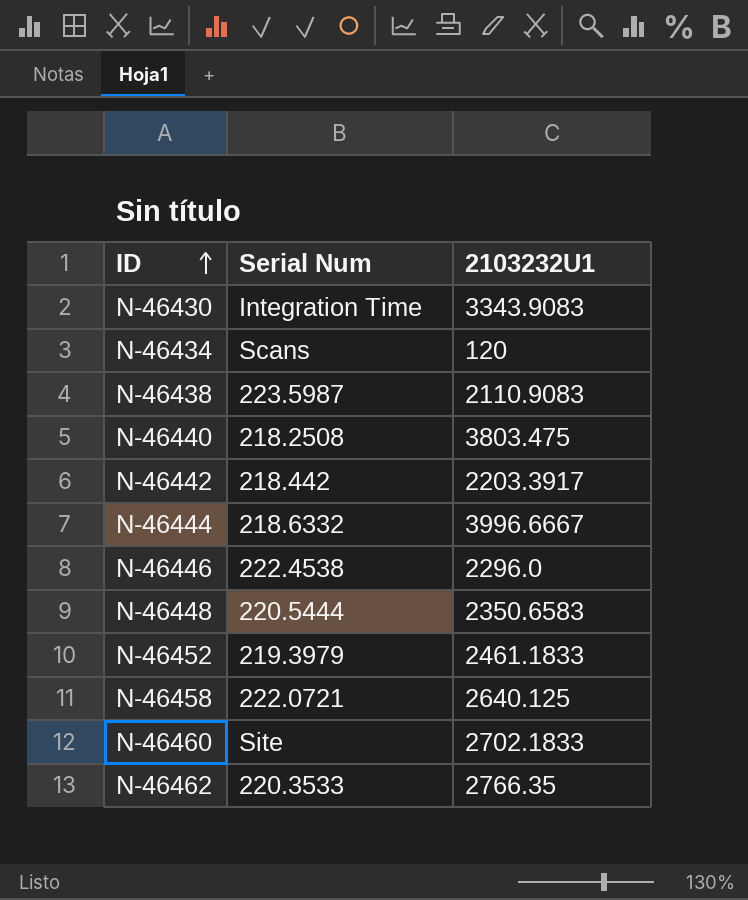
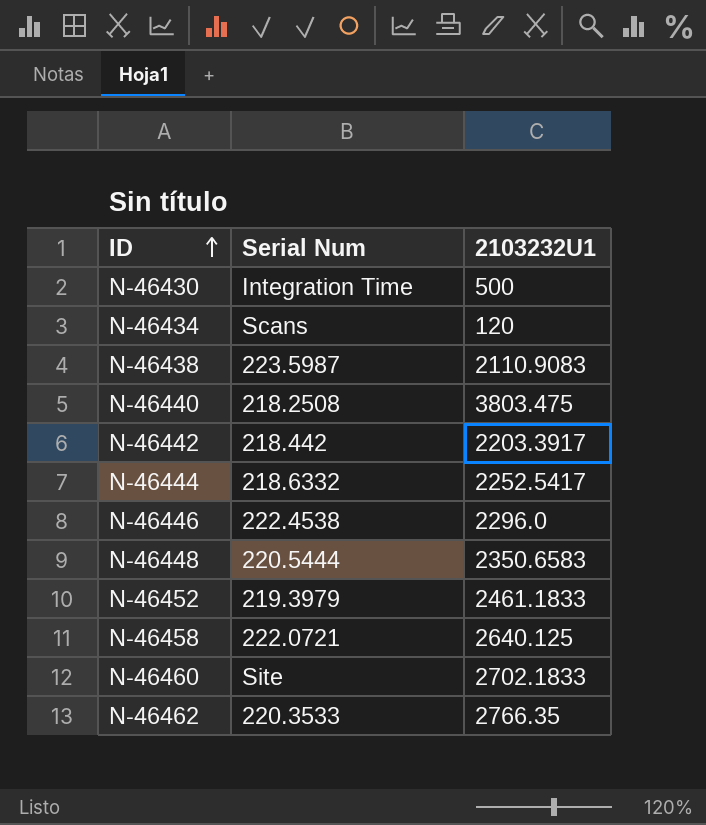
N-46430 | 2103232U1: 3343.9083 -> 500
N-46444 | 2103232U1: 3996.6667 -> 2252.5417

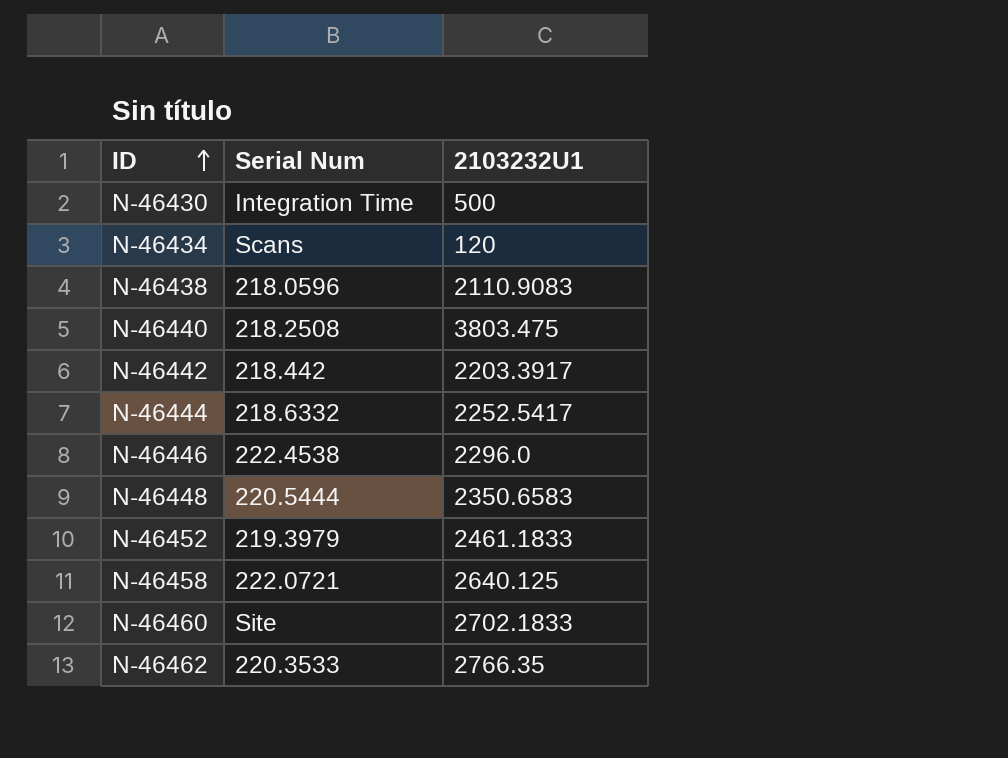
N-46438 | Serial Num: 223.5987 -> 218.0596

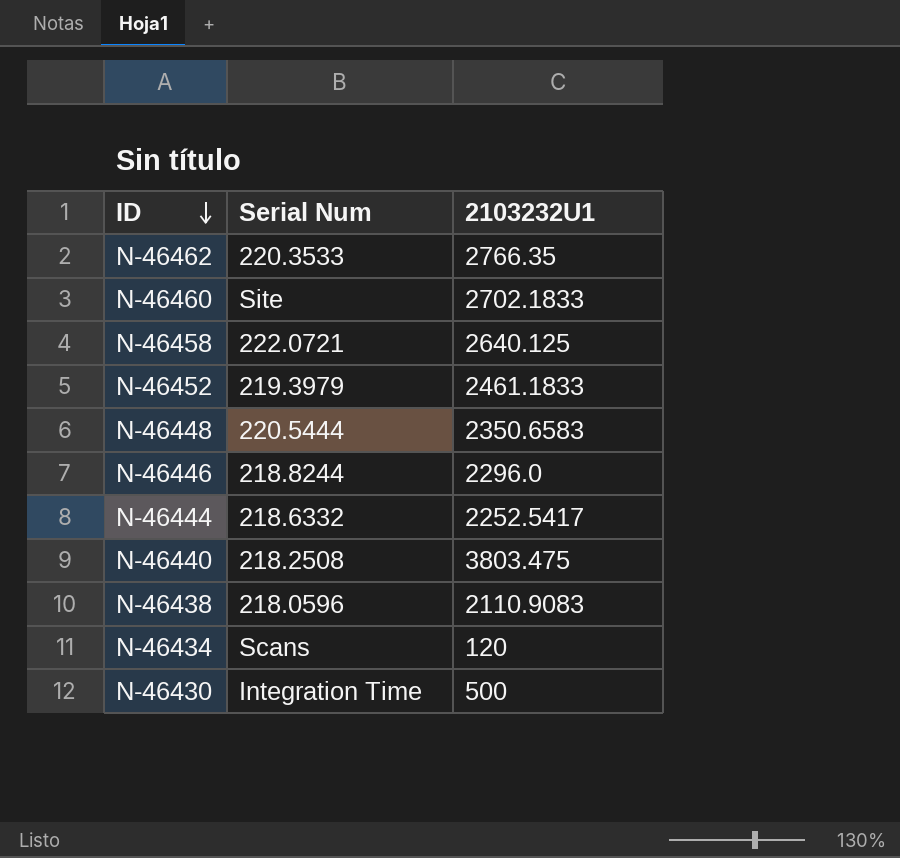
row order: ID ascending -> ID descending
row N-46442: 218.442 | 2203.3917 -> none
N-46446 | Serial Num: 222.4538 -> 218.8244

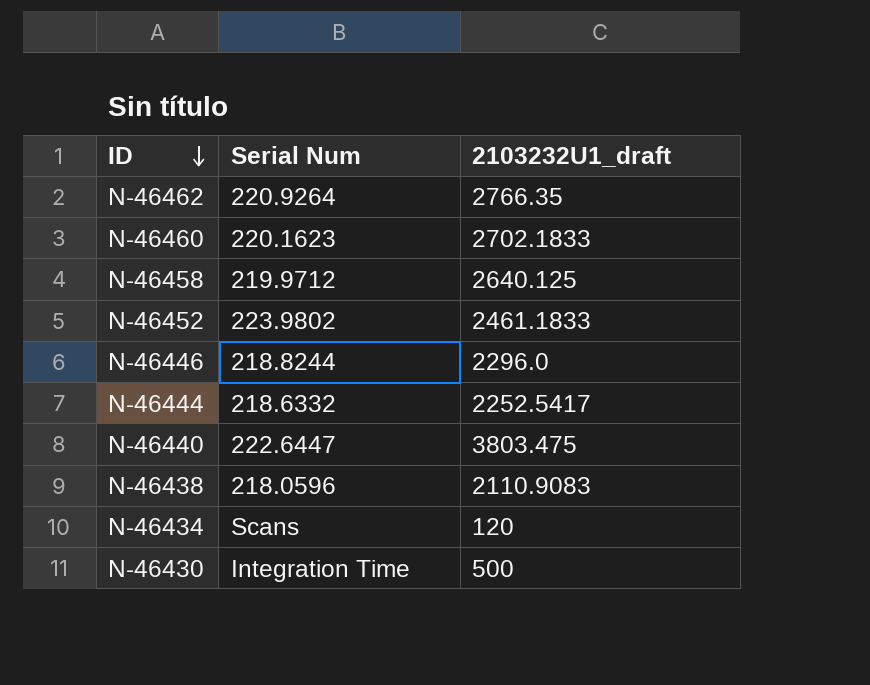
column name: 2103232U1 -> 2103232U1_draft
row N-46448: 220.5444 | 2350.6583 -> none
N-46462 | Serial Num: 220.3533 -> 220.9264
N-46460 | Serial Num: Site -> 220.1623
N-46458 | Serial Num: 222.0721 -> 219.9712
N-46452 | Serial Num: 219.3979 -> 223.9802
N-46440 | Serial Num: 218.2508 -> 222.6447

